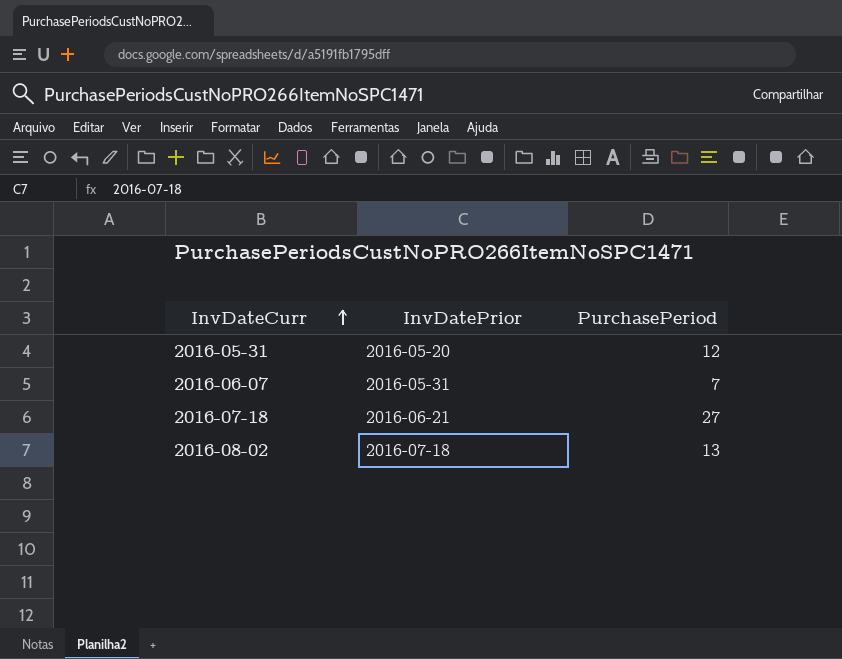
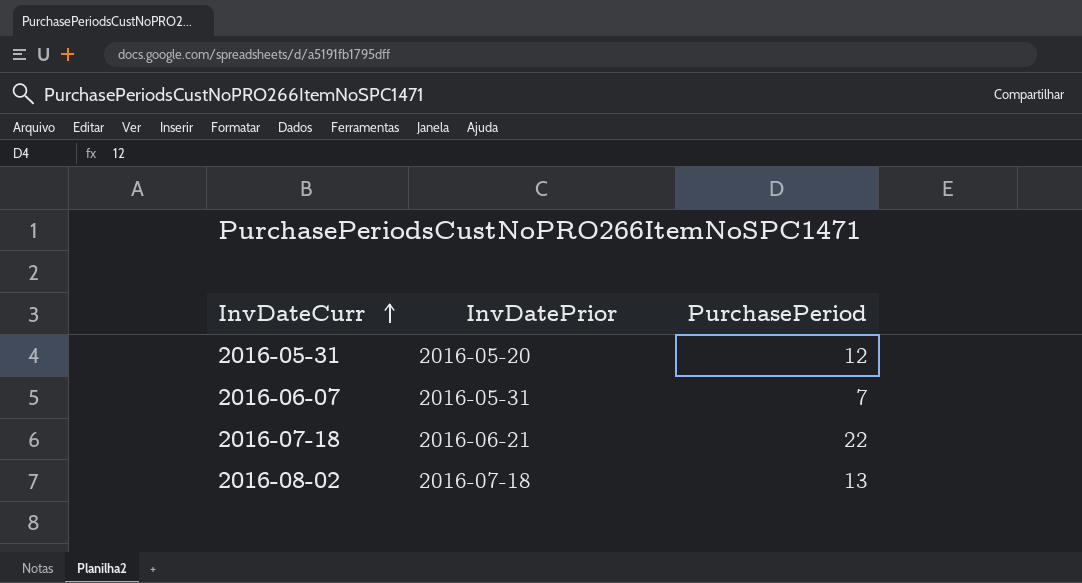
2016-07-18 | PurchasePeriod: 27 -> 22

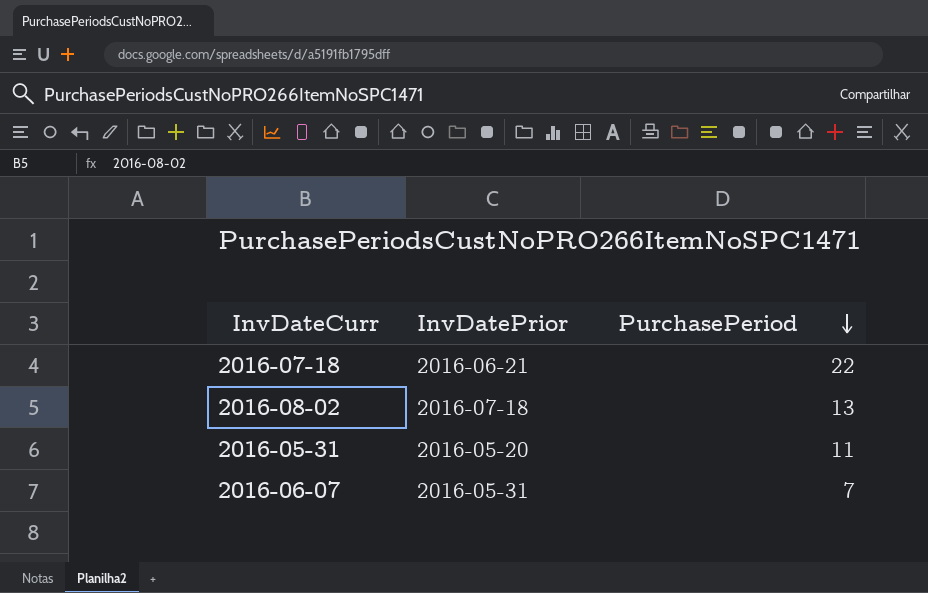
row order: InvDateCurr ascending -> PurchasePeriod descending
2016-05-31 | PurchasePeriod: 12 -> 11

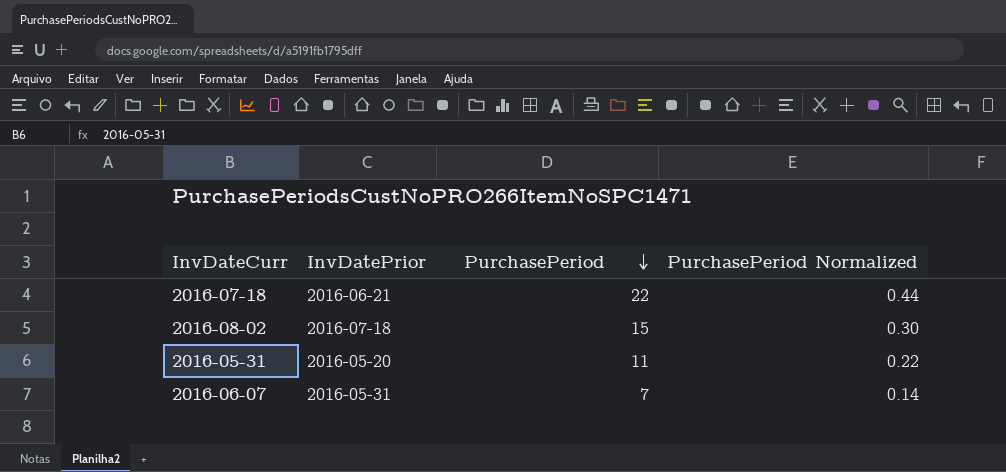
column PurchasePeriod Normalized | formula: none -> [PurchasePeriod] * 0.02
2016-08-02 | PurchasePeriod: 13 -> 15

